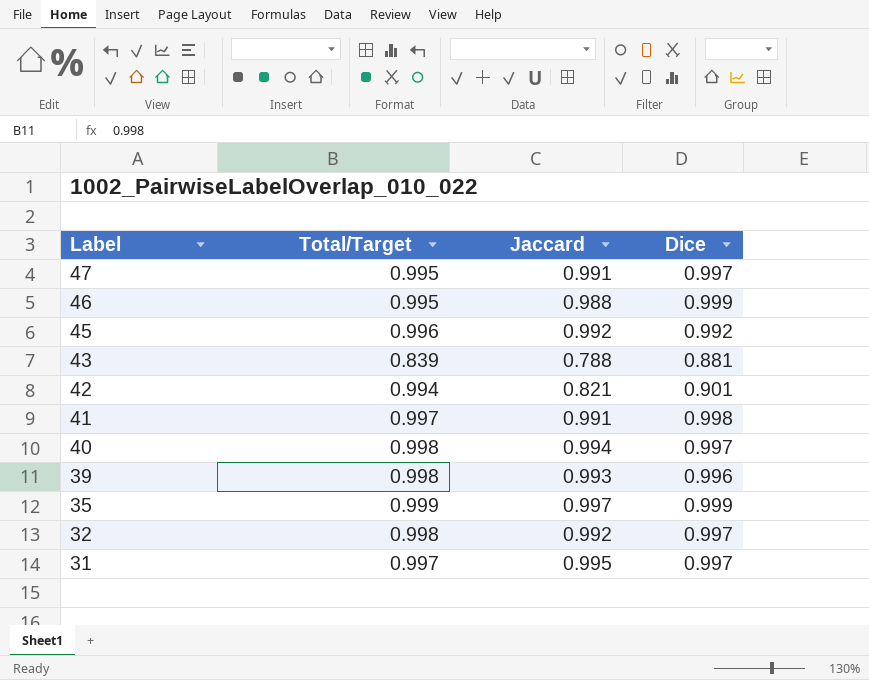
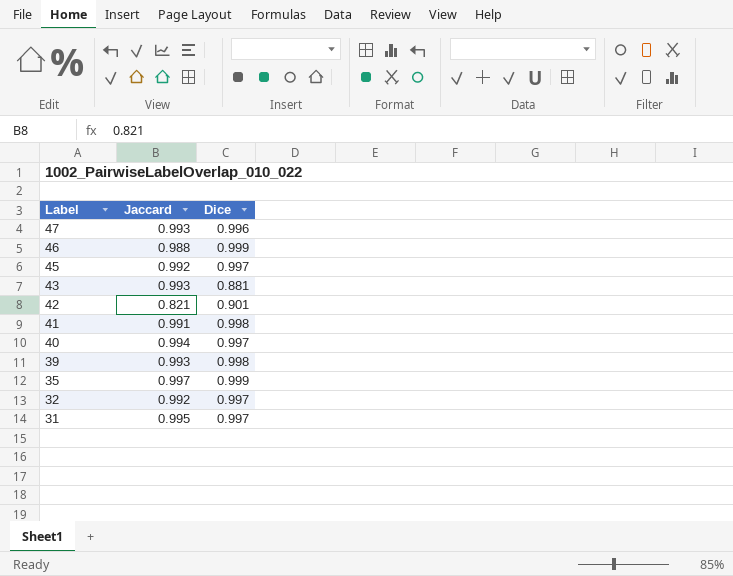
column Total/Target | position: 2 -> none
47 | Jaccard: 0.991 -> 0.993
47 | Dice: 0.997 -> 0.996
45 | Dice: 0.992 -> 0.997
43 | Jaccard: 0.788 -> 0.993
39 | Dice: 0.996 -> 0.998

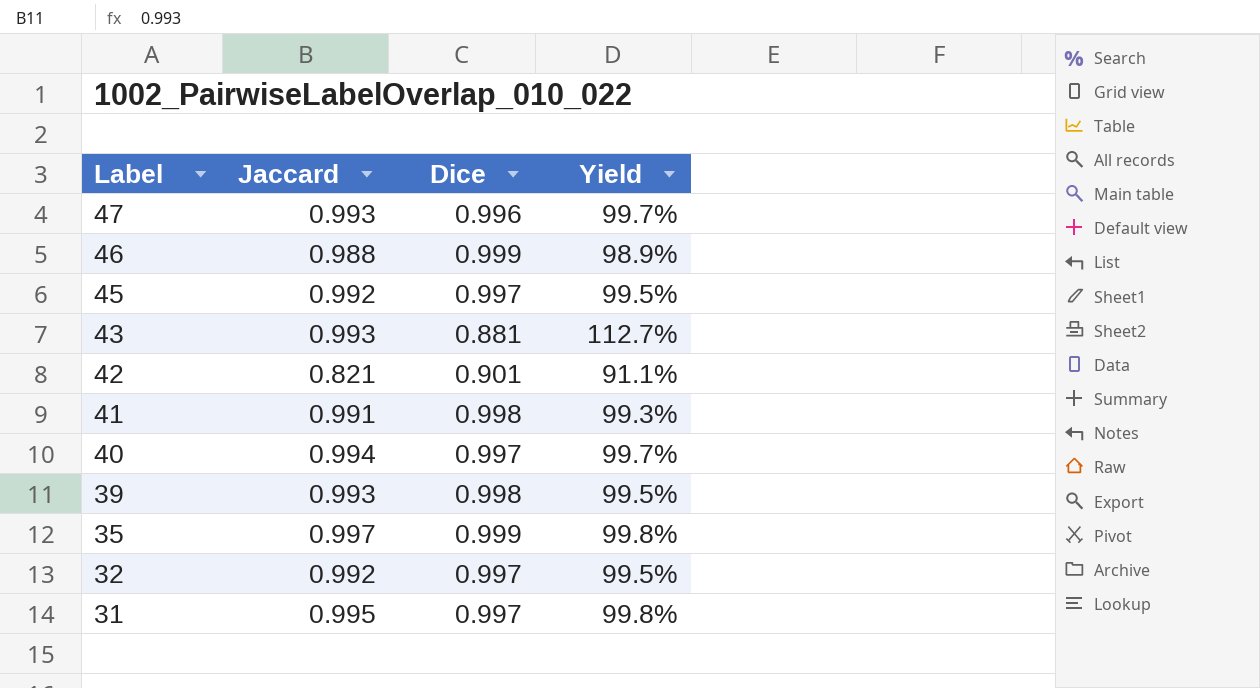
column Yield | formula: none -> [Jaccard] / [Dice]

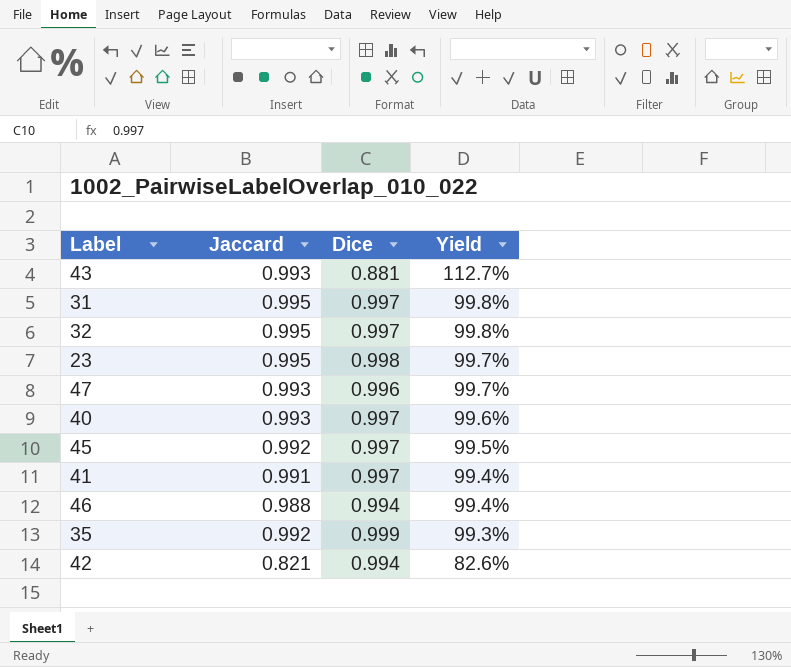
row order: Label descending -> Yield descending
row 39: 0.993 | 0.998 | 99.5% -> none
32 | Jaccard: 0.992 -> 0.995
32 | Yield: 99.5% -> 99.8%
row 23: none -> 0.995 | 0.998 | 99.7%
40 | Jaccard: 0.994 -> 0.993
40 | Yield: 99.7% -> 99.6%
41 | Dice: 0.998 -> 0.997
41 | Yield: 99.3% -> 99.4%
46 | Dice: 0.999 -> 0.994
46 | Yield: 98.9% -> 99.4%
35 | Jaccard: 0.997 -> 0.992
35 | Yield: 99.8% -> 99.3%
42 | Dice: 0.901 -> 0.994
42 | Yield: 91.1% -> 82.6%

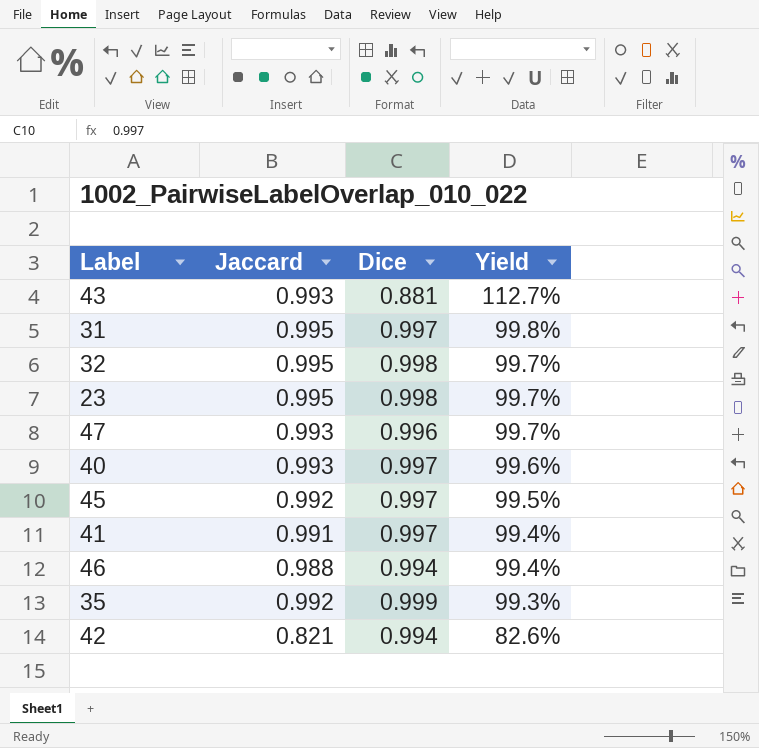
32 | Dice: 0.997 -> 0.998
32 | Yield: 99.8% -> 99.7%

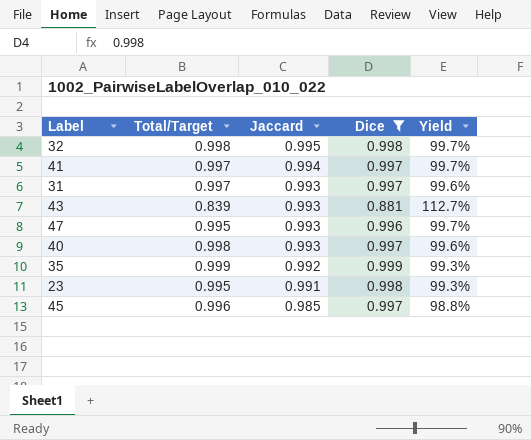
filter: none -> Dice != 0.994
row order: Yield descending -> Jaccard descending
column Total/Target | position: none -> 2
41 | Jaccard: 0.991 -> 0.994
41 | Yield: 99.4% -> 99.7%
31 | Jaccard: 0.995 -> 0.993
31 | Yield: 99.8% -> 99.6%
23 | Jaccard: 0.995 -> 0.991
23 | Yield: 99.7% -> 99.3%
45 | Jaccard: 0.992 -> 0.985
45 | Yield: 99.5% -> 98.8%

